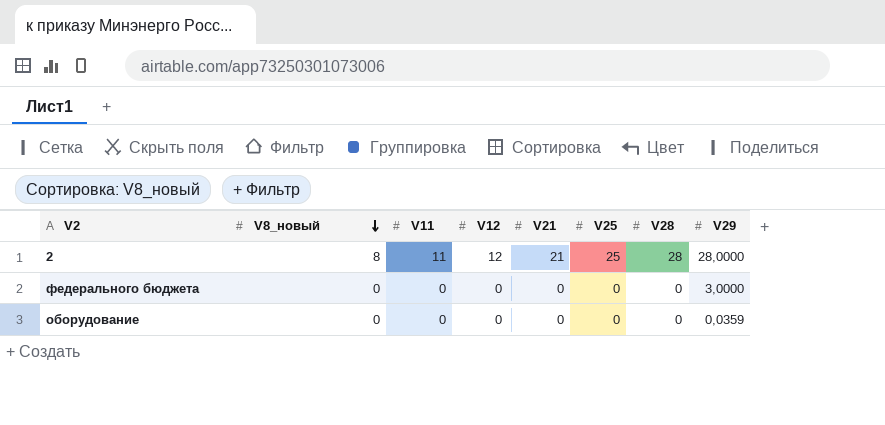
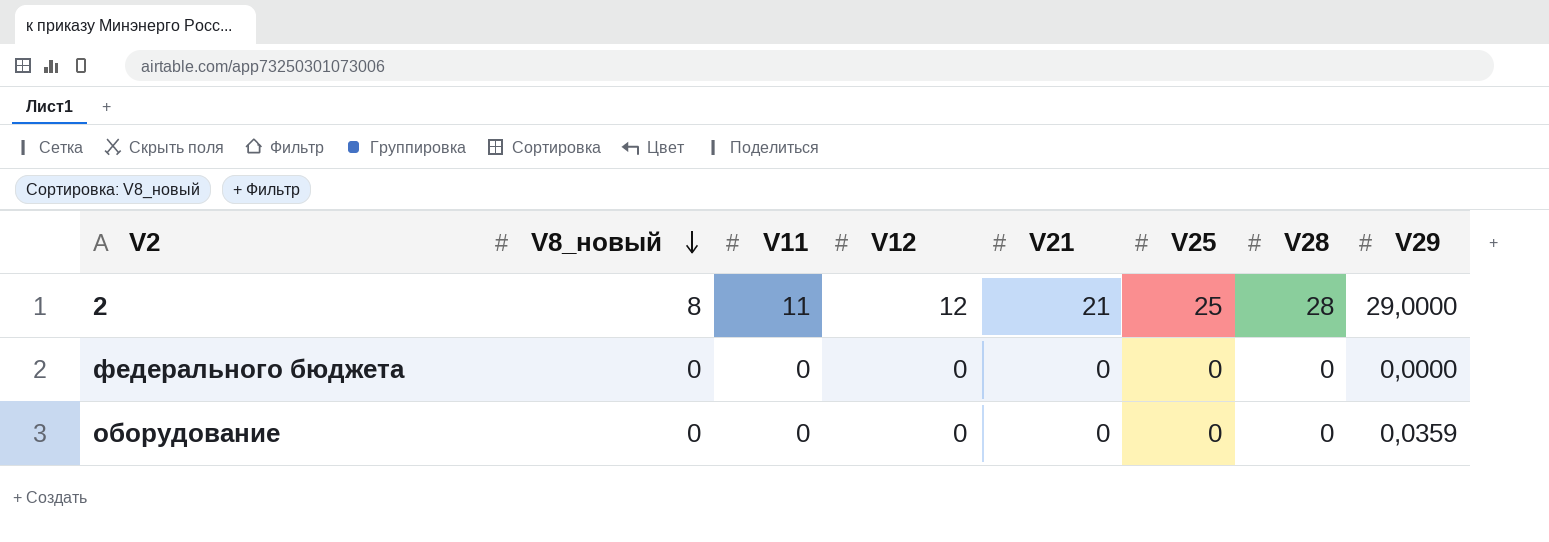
2 | V29: 28,0000 -> 29,0000
федерального бюджета | V29: 3,0000 -> 0,0000

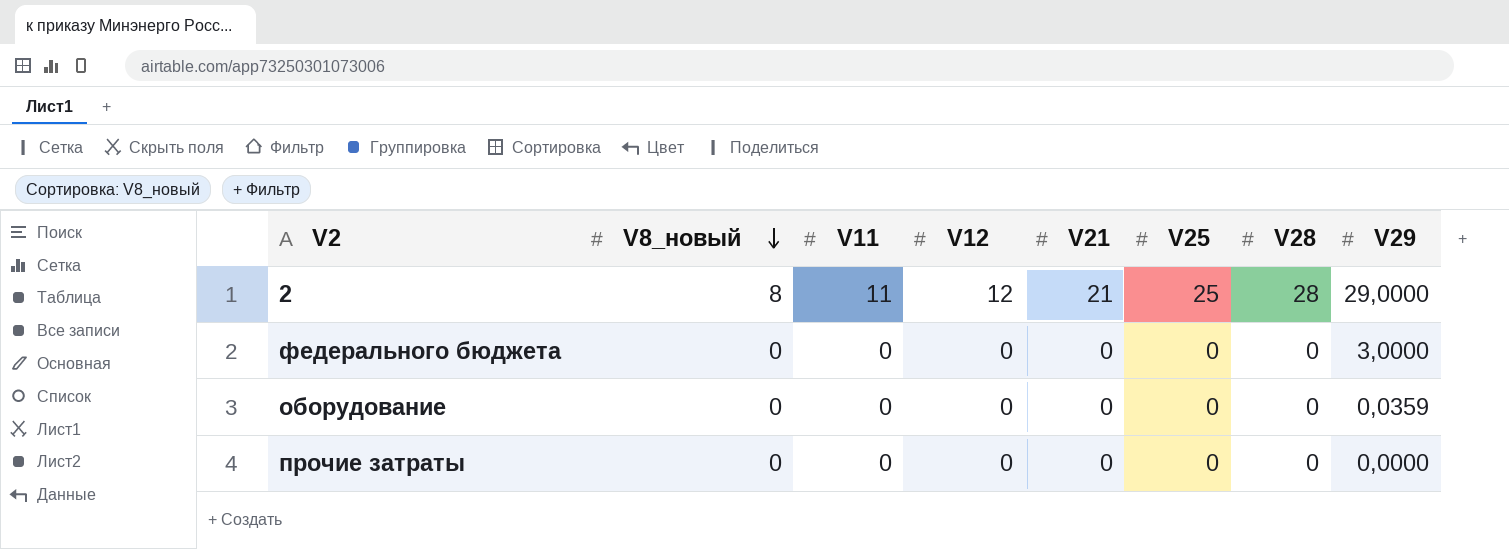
федерального бюджета | V29: 0,0000 -> 3,0000
row прочие затраты: none -> 0 | 0 | 0 | 0 | 0 | 0 | 0,0000

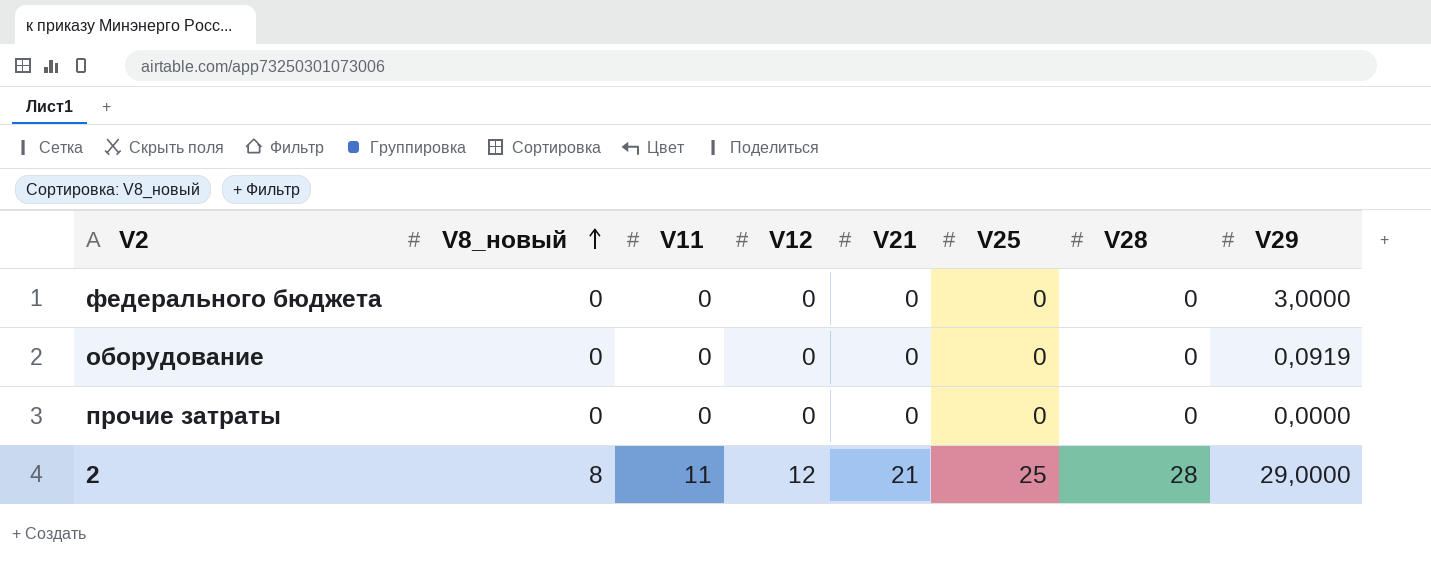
row order: V8_новый descending -> V8_новый ascending
оборудование | V29: 0,0359 -> 0,0919

